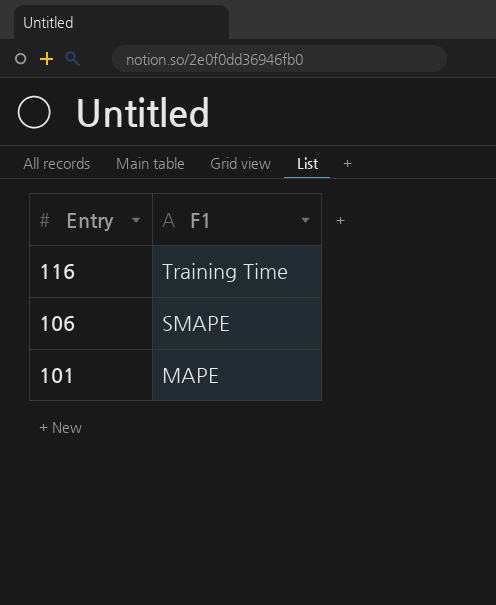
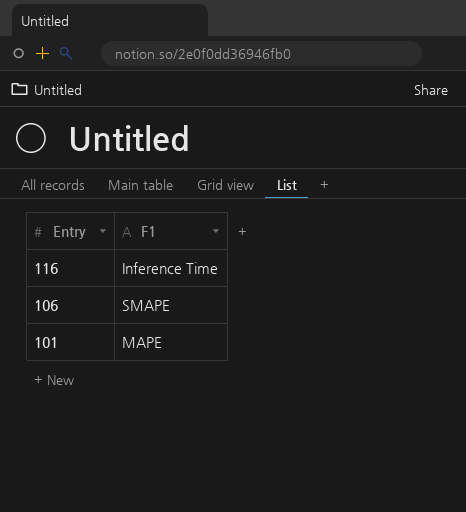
116 | F1: Training Time -> Inference Time

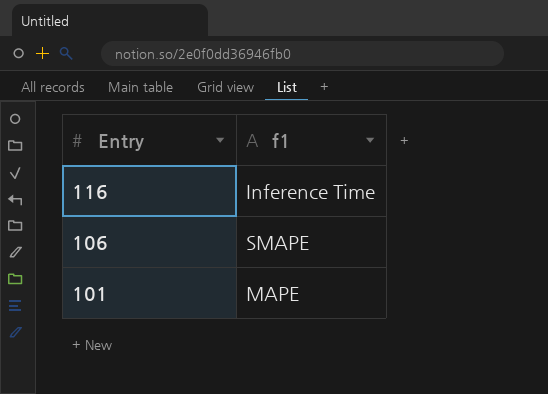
column name: F1 -> f1

